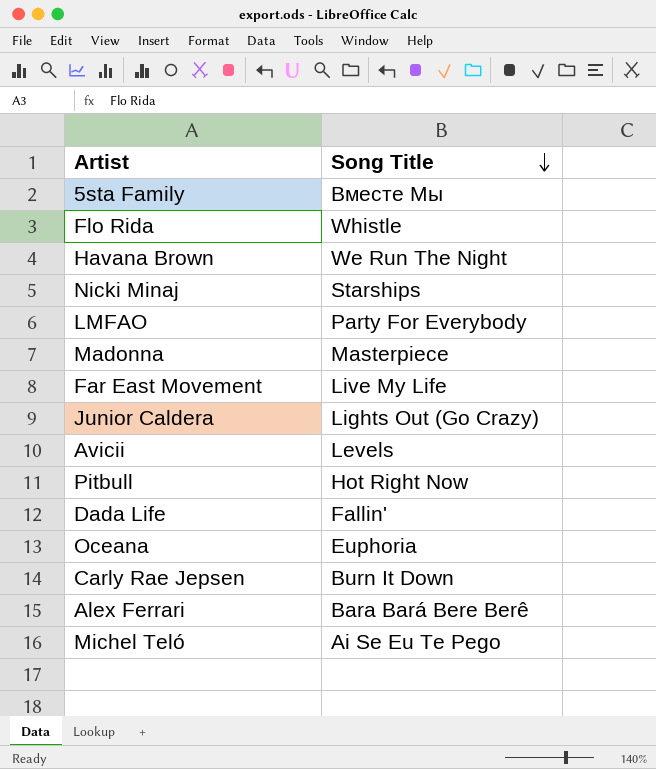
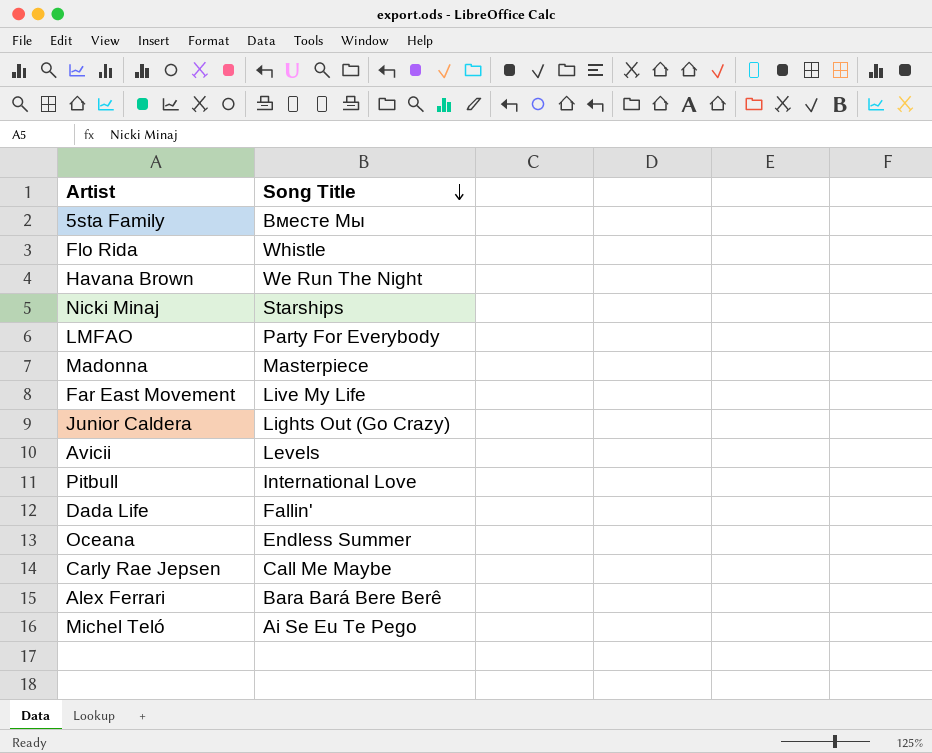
Pitbull | Song Title: Hot Right Now -> International Love
Oceana | Song Title: Euphoria -> Endless Summer
Carly Rae Jepsen | Song Title: Burn It Down -> Call Me Maybe

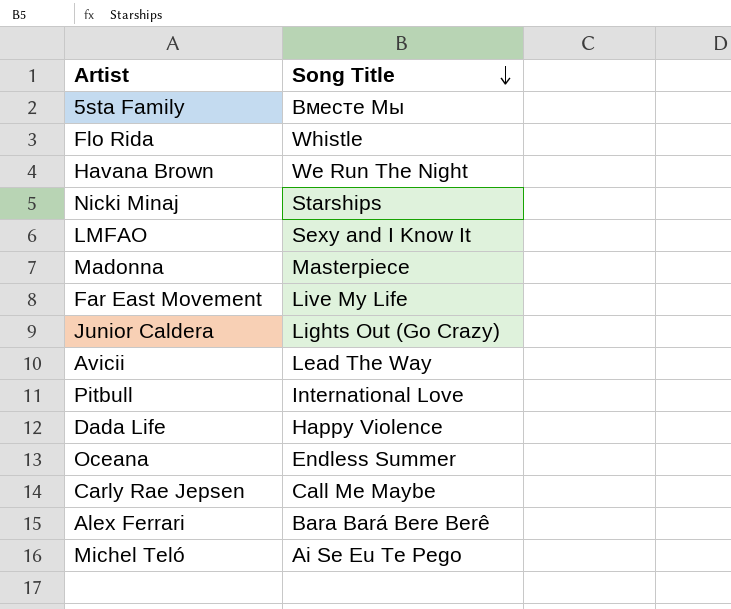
LMFAO | Song Title: Party For Everybody -> Sexy and I Know It
Avicii | Song Title: Levels -> Lead The Way
Dada Life | Song Title: Fallin' -> Happy Violence

